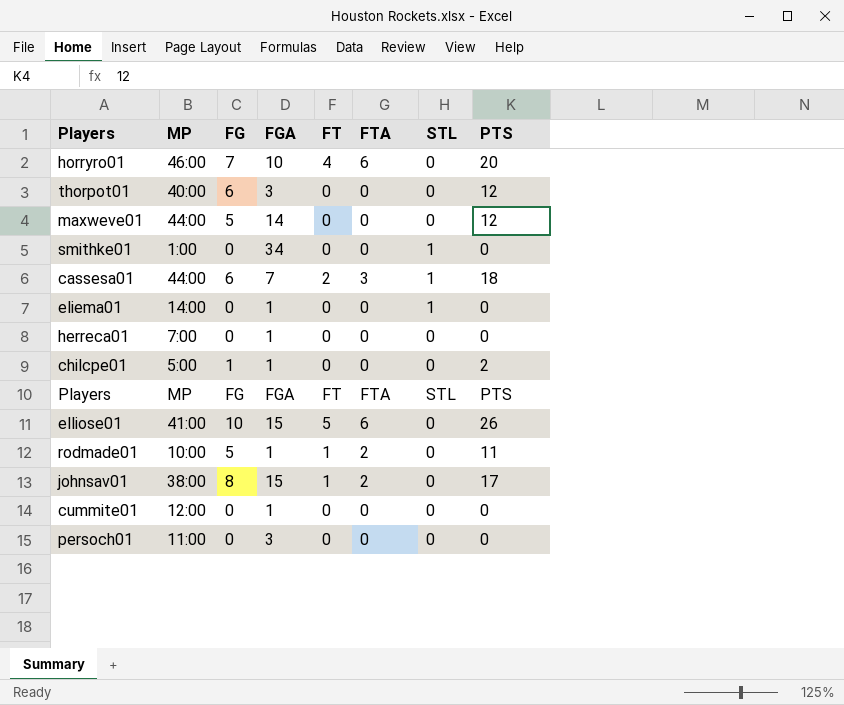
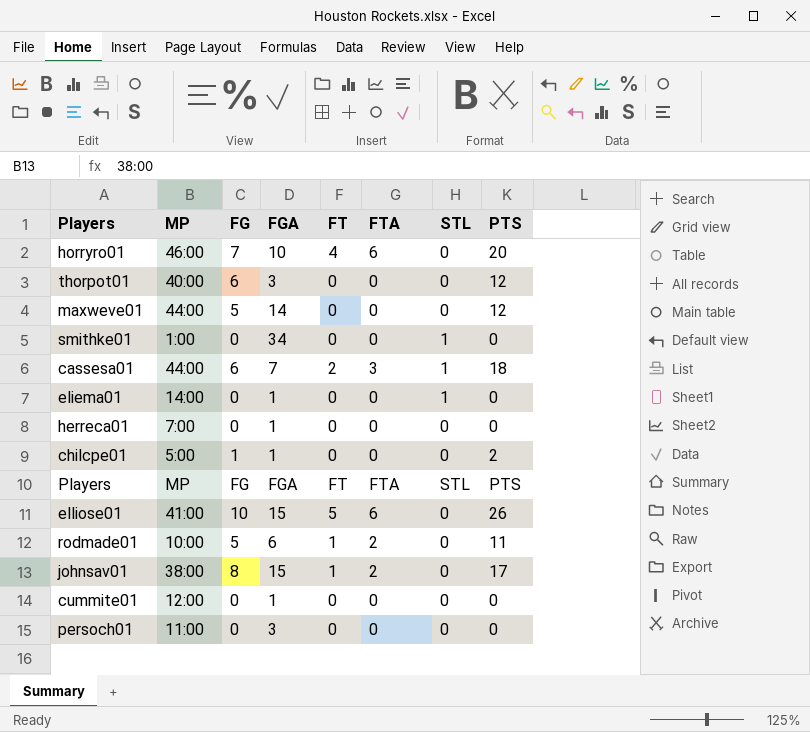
rodmade01 | FGA: 1 -> 6

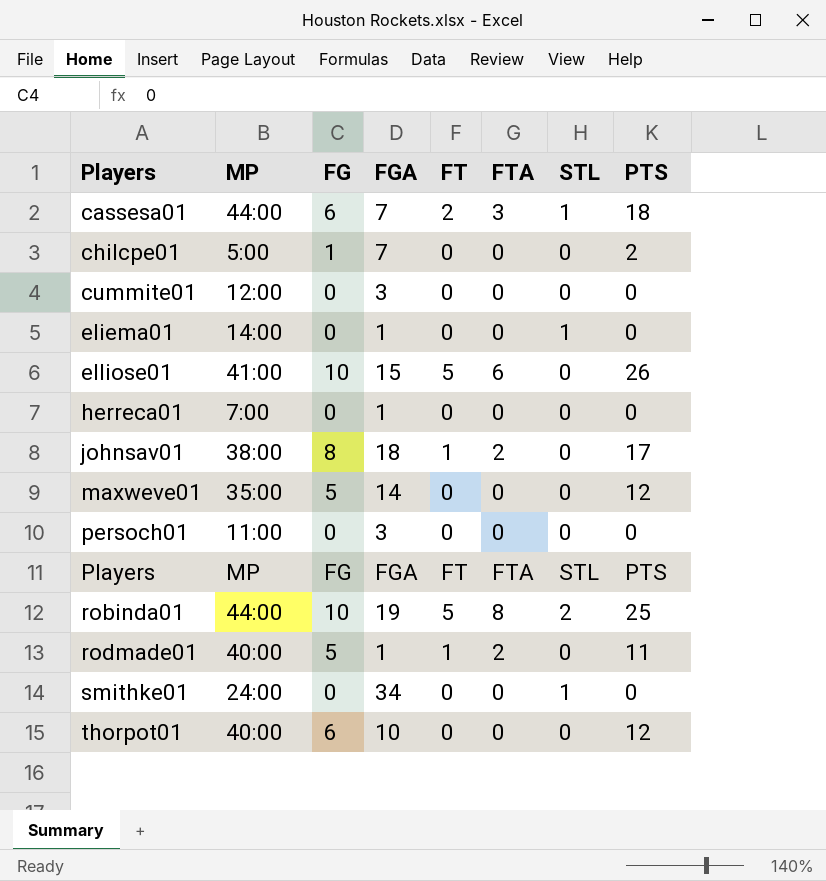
row order: none -> Players ascending
row horryro01: 46:00 | 7 | 10 | 4 | 6 | 0 | 20 -> none
chilcpe01 | FGA: 1 -> 7
cummite01 | FGA: 1 -> 3
johnsav01 | FGA: 15 -> 18
maxweve01 | MP: 44:00 -> 35:00
row robinda01: none -> 44:00 | 10 | 19 | 5 | 8 | 2 | 25
rodmade01 | MP: 10:00 -> 40:00
rodmade01 | FGA: 6 -> 1
smithke01 | MP: 1:00 -> 24:00
thorpot01 | FGA: 3 -> 10

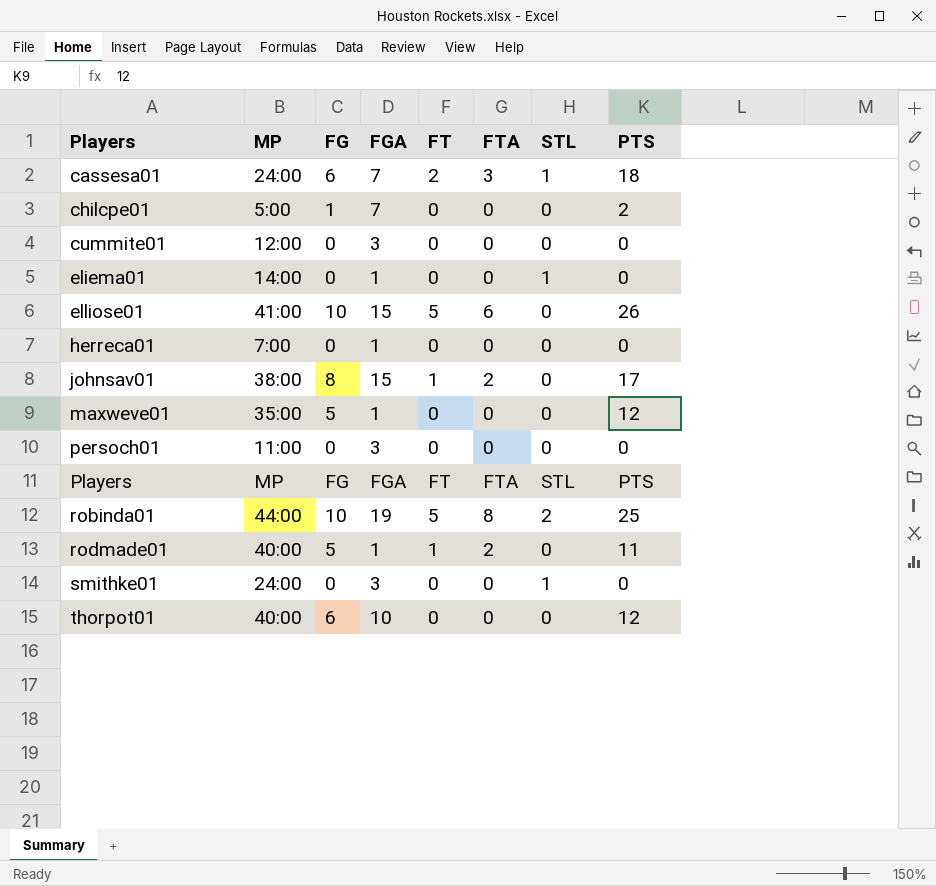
cassesa01 | MP: 44:00 -> 24:00
johnsav01 | FGA: 18 -> 15
maxweve01 | FGA: 14 -> 1
smithke01 | FGA: 34 -> 3

